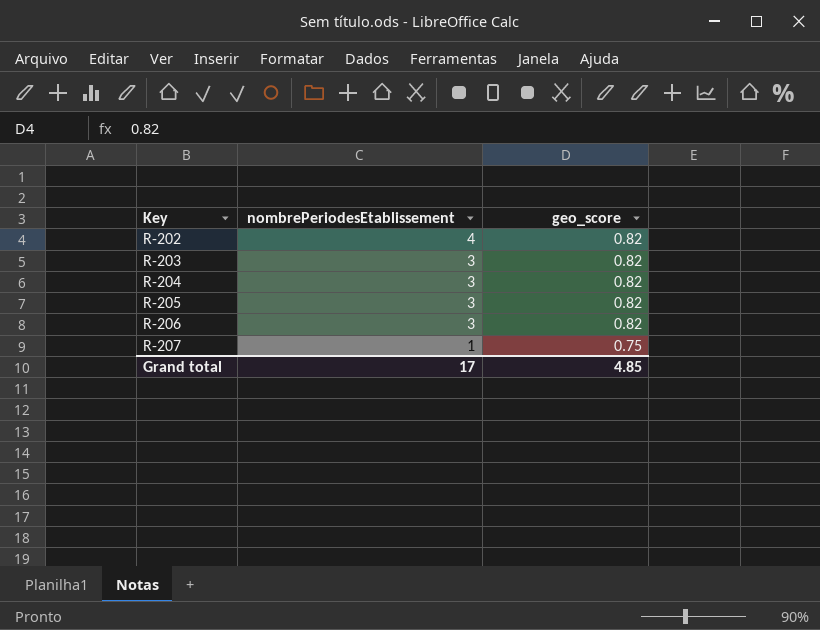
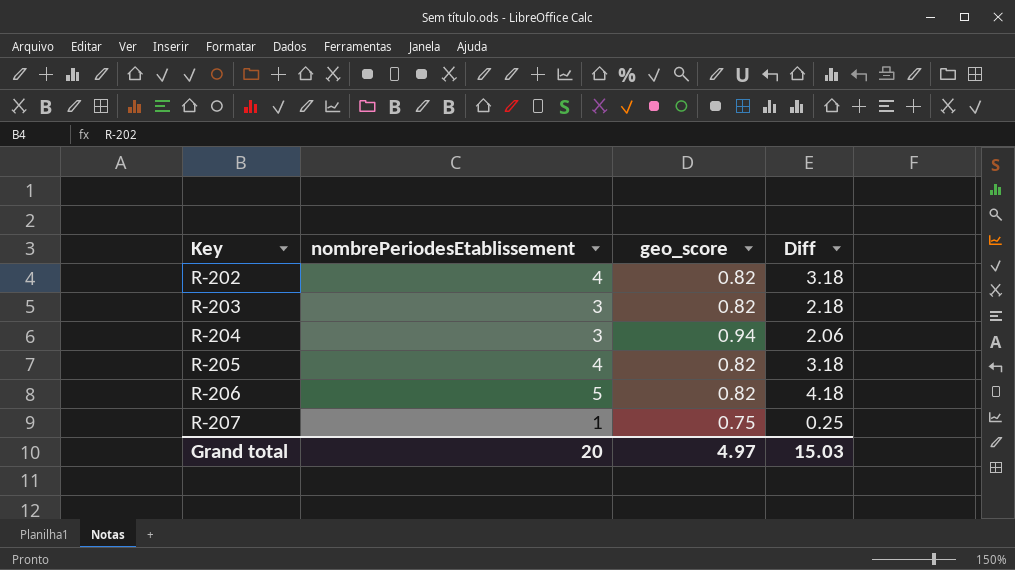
column Diff | formula: none -> [nombrePeriodesEtablissement] - [geo_score]
R-204 | geo_score: 0.82 -> 0.94
R-205 | nombrePeriodesEtablissement: 3 -> 4
R-206 | nombrePeriodesEtablissement: 3 -> 5
Grand total | nombrePeriodesEtablissement: 17 -> 20
Grand total | geo_score: 4.85 -> 4.97

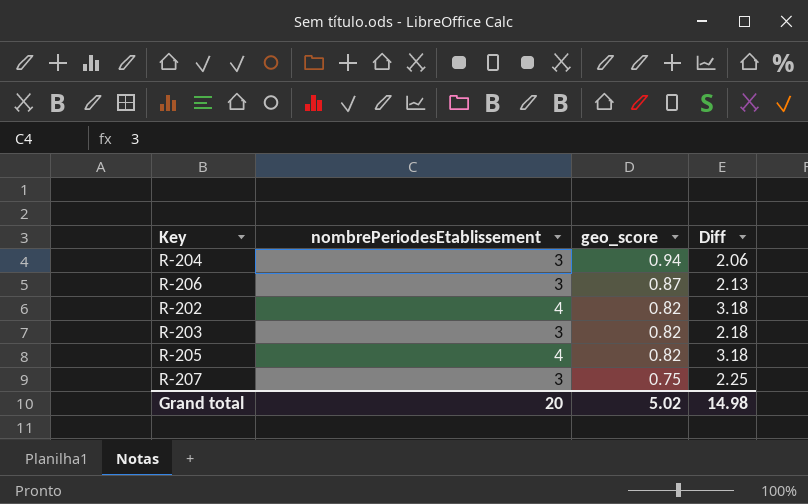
row order: Key ascending -> geo_score descending
R-206 | nombrePeriodesEtablissement: 5 -> 3
R-206 | geo_score: 0.82 -> 0.87
R-206 | Diff: 4.18 -> 2.13
R-207 | nombrePeriodesEtablissement: 1 -> 3
R-207 | Diff: 0.25 -> 2.25
Grand total | geo_score: 4.97 -> 5.02
Grand total | Diff: 15.03 -> 14.98

